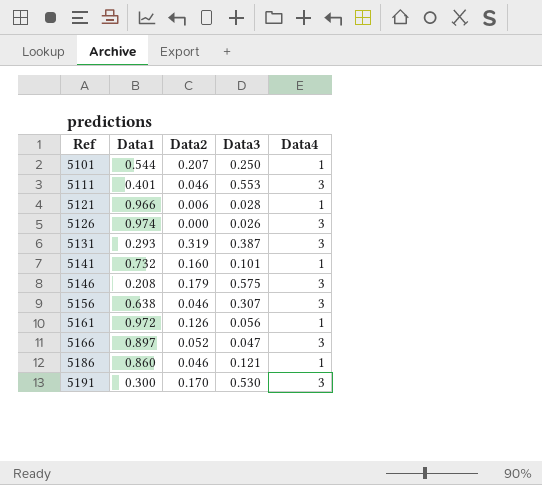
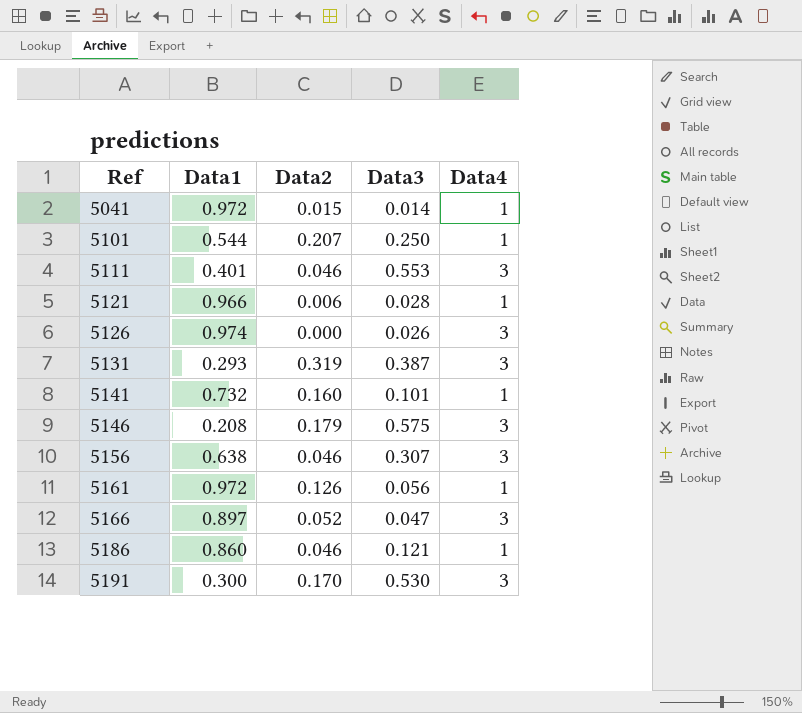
row 5041: none -> 0.972 | 0.015 | 0.014 | 1

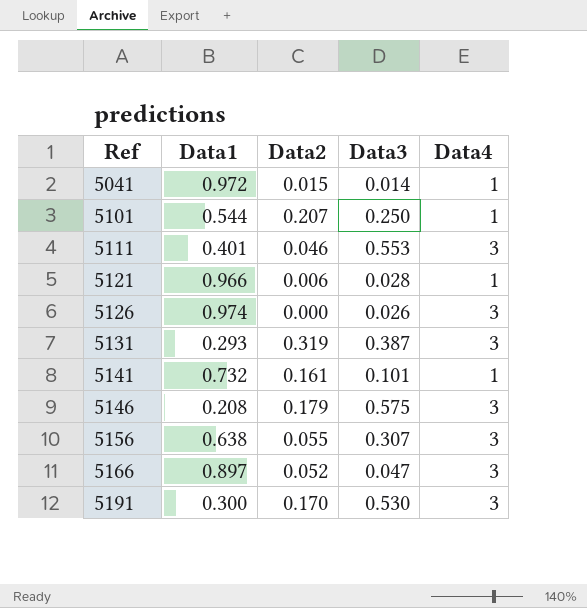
row 5161: 0.972 | 0.126 | 0.056 | 1 -> none
row 5186: 0.860 | 0.046 | 0.121 | 1 -> none
5141 | Data2: 0.160 -> 0.161
5156 | Data2: 0.046 -> 0.055

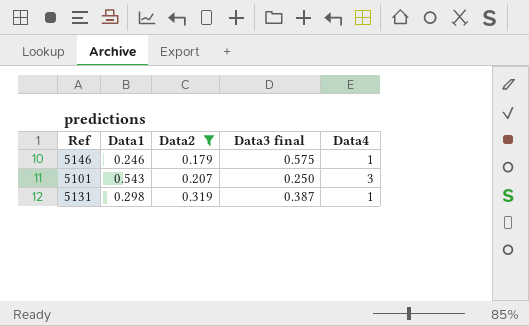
filter: none -> Data2 >= 0.179
row order: Ref ascending -> Data2 ascending
column name: Data3 -> Data3 final
5146 | Data1: 0.208 -> 0.246
5146 | Data4: 3 -> 1
5101 | Data1: 0.544 -> 0.543
5101 | Data4: 1 -> 3
5131 | Data1: 0.293 -> 0.298
5131 | Data4: 3 -> 1

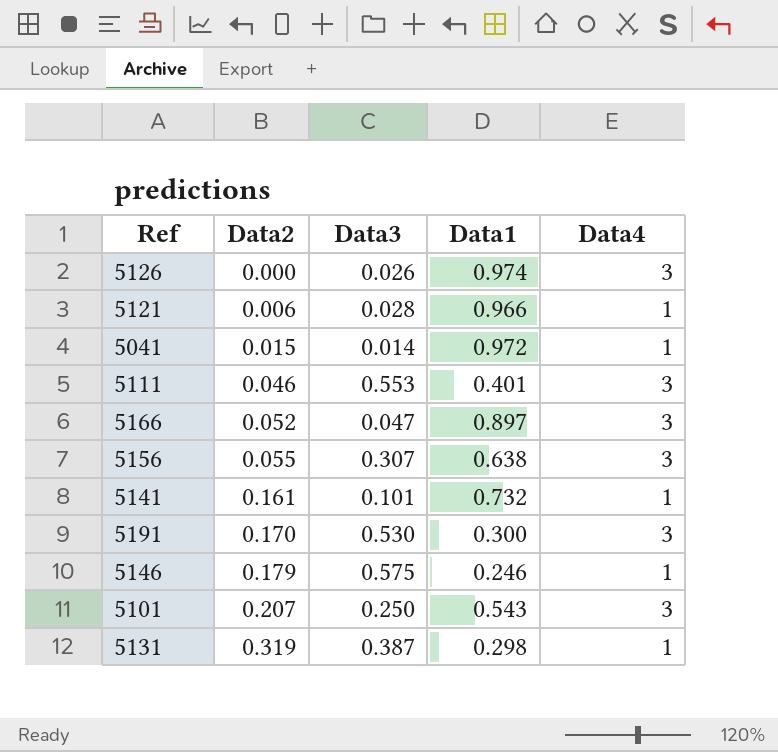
filter: Data2 >= 0.179 -> none
column name: Data3 final -> Data3
column Data1 | position: 2 -> 4

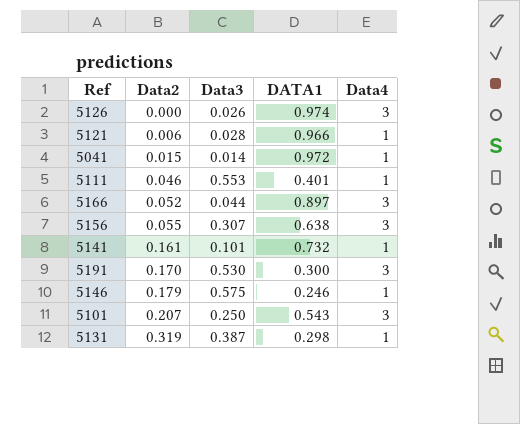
column name: Data1 -> DATA1
5111 | Data4: 3 -> 1
5166 | Data3: 0.047 -> 0.044

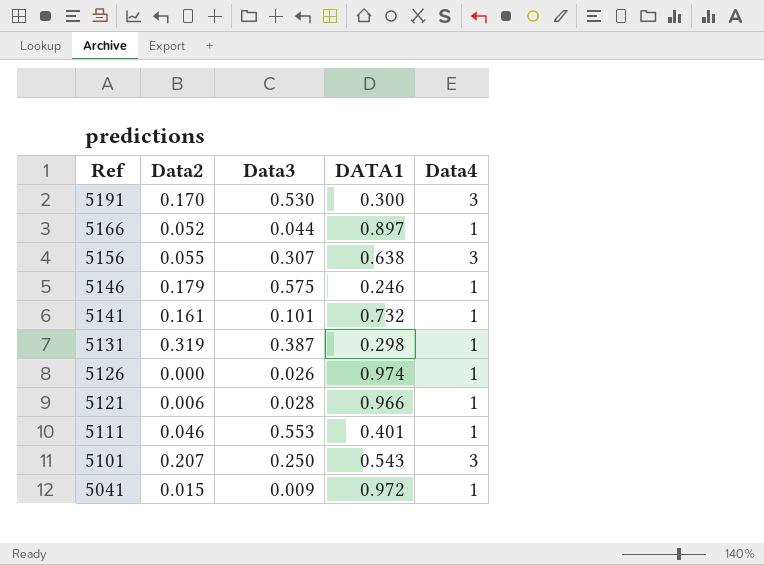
row order: Data2 ascending -> Ref descending
5166 | Data4: 3 -> 1
5126 | Data4: 3 -> 1
5041 | Data3: 0.014 -> 0.009

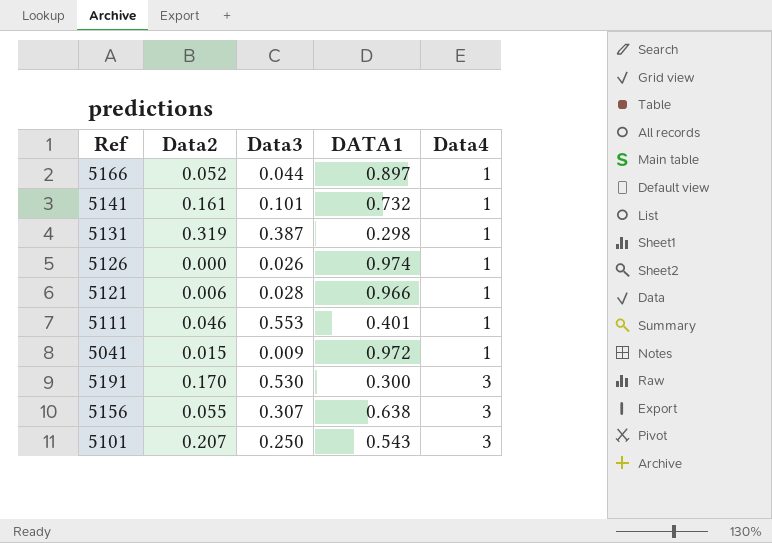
row order: Ref descending -> Data4 ascending
row 5146: 0.179 | 0.575 | 0.246 | 1 -> none

